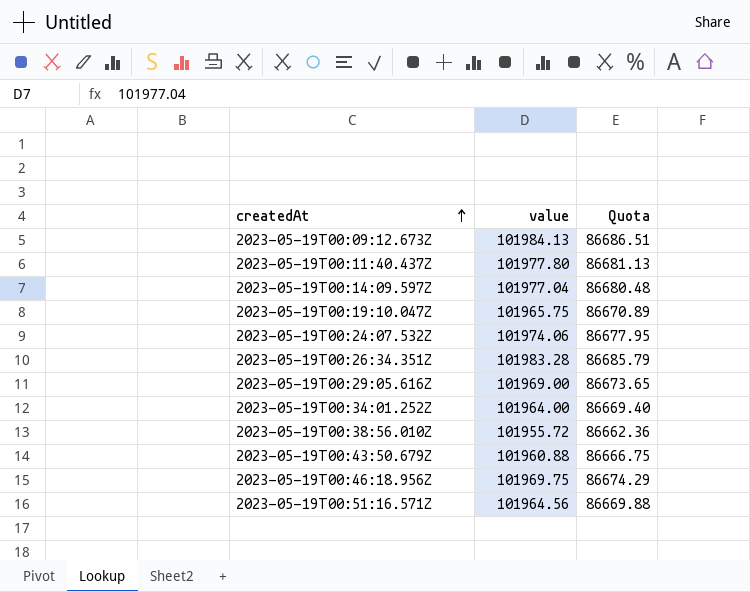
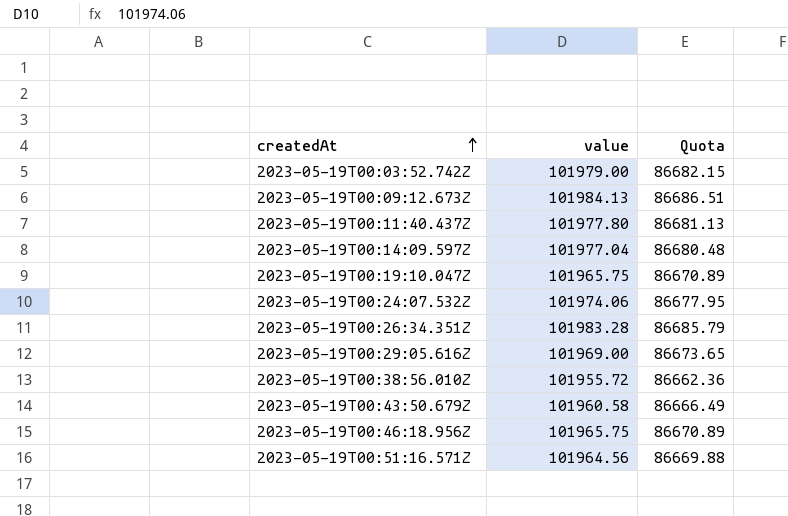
row 2023-05-19T00:34:01.252Z: 101964.00 | 86669.40 -> none
row 2023-05-19T00:03:52.742Z: none -> 101979.00 | 86682.15
2023-05-19T00:43:50.679Z | value: 101960.88 -> 101960.58
2023-05-19T00:43:50.679Z | Quota: 86666.75 -> 86666.49
2023-05-19T00:46:18.956Z | value: 101969.75 -> 101965.75
2023-05-19T00:46:18.956Z | Quota: 86674.29 -> 86670.89

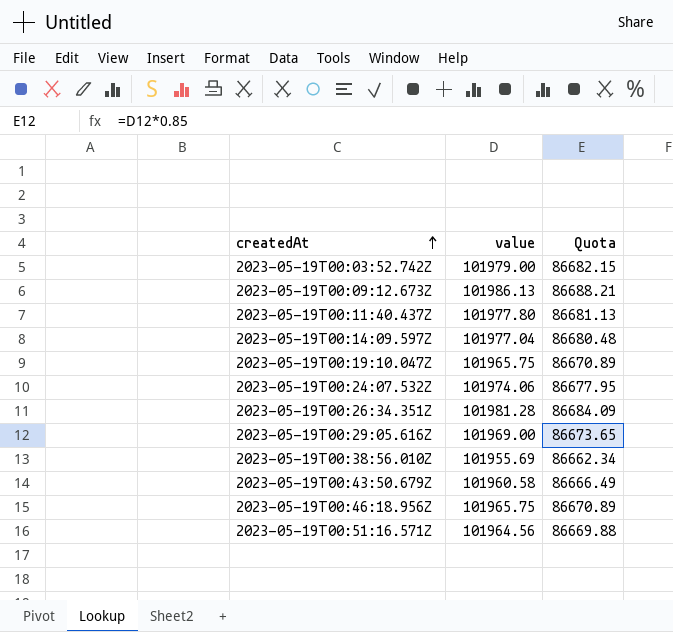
2023-05-19T00:09:12.673Z | value: 101984.13 -> 101986.13
2023-05-19T00:09:12.673Z | Quota: 86686.51 -> 86688.21
2023-05-19T00:26:34.351Z | value: 101983.28 -> 101981.28
2023-05-19T00:26:34.351Z | Quota: 86685.79 -> 86684.09
2023-05-19T00:38:56.010Z | value: 101955.72 -> 101955.69
2023-05-19T00:38:56.010Z | Quota: 86662.36 -> 86662.34

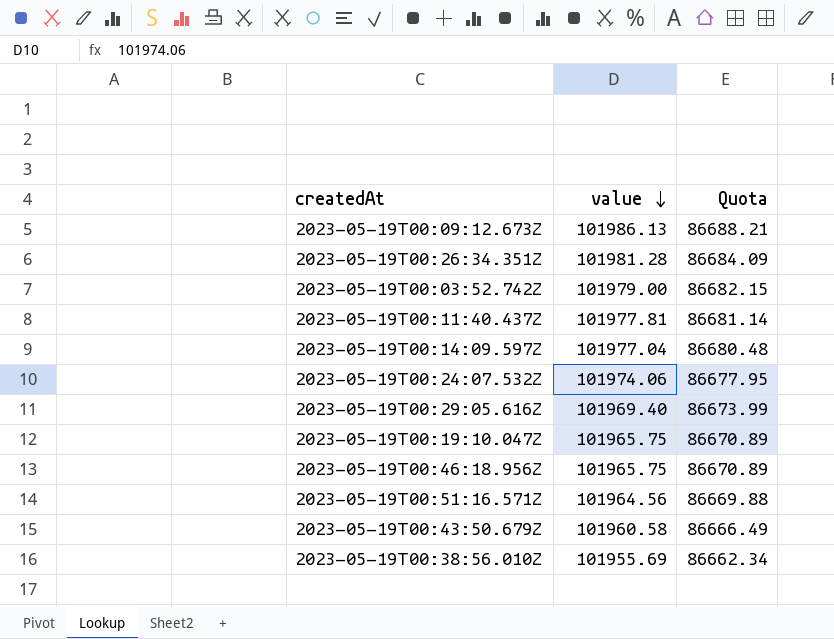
row order: createdAt ascending -> value descending
2023-05-19T00:11:40.437Z | value: 101977.80 -> 101977.81
2023-05-19T00:11:40.437Z | Quota: 86681.13 -> 86681.14
2023-05-19T00:29:05.616Z | value: 101969.00 -> 101969.40
2023-05-19T00:29:05.616Z | Quota: 86673.65 -> 86673.99

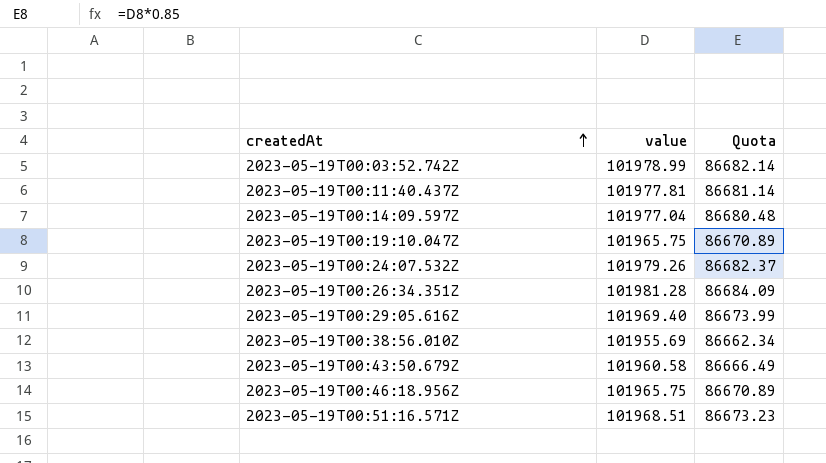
row order: value descending -> createdAt ascending
row 2023-05-19T00:09:12.673Z: 101986.13 | 86688.21 -> none
2023-05-19T00:03:52.742Z | value: 101979.00 -> 101978.99
2023-05-19T00:03:52.742Z | Quota: 86682.15 -> 86682.14
2023-05-19T00:24:07.532Z | value: 101974.06 -> 101979.26
2023-05-19T00:24:07.532Z | Quota: 86677.95 -> 86682.37
2023-05-19T00:51:16.571Z | value: 101964.56 -> 101968.51
2023-05-19T00:51:16.571Z | Quota: 86669.88 -> 86673.23

